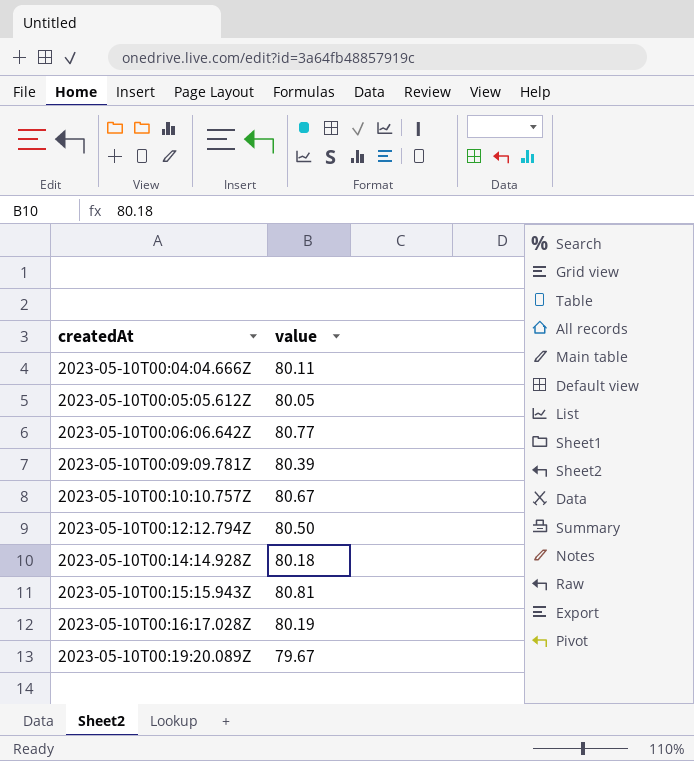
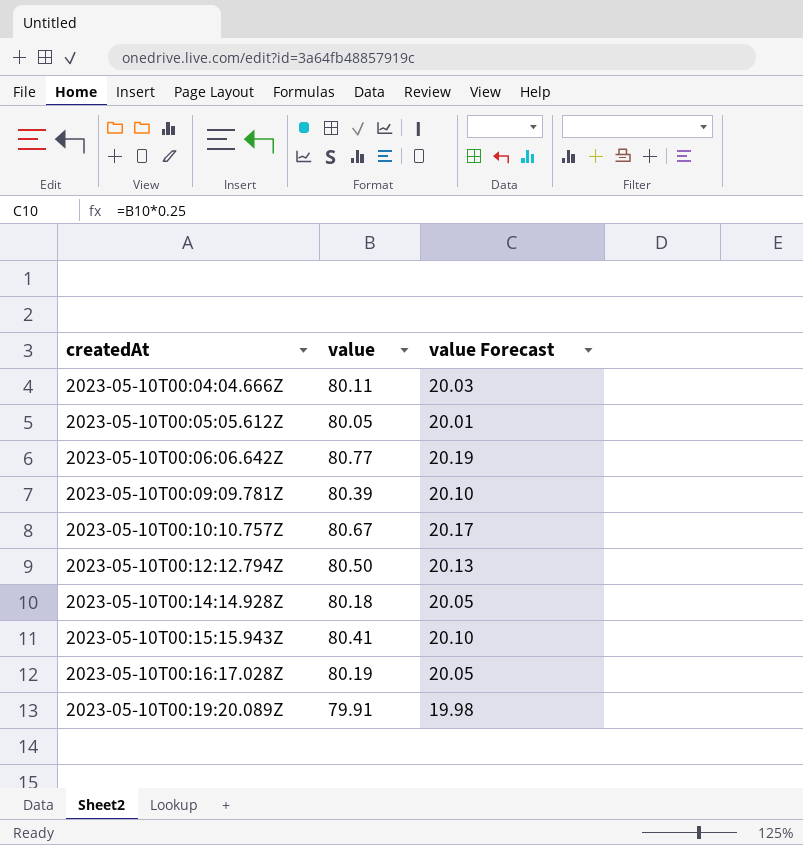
column value Forecast | formula: none -> [value] * 0.25
2023-05-10T00:15:15.943Z | value: 80.81 -> 80.41
2023-05-10T00:19:20.089Z | value: 79.67 -> 79.91

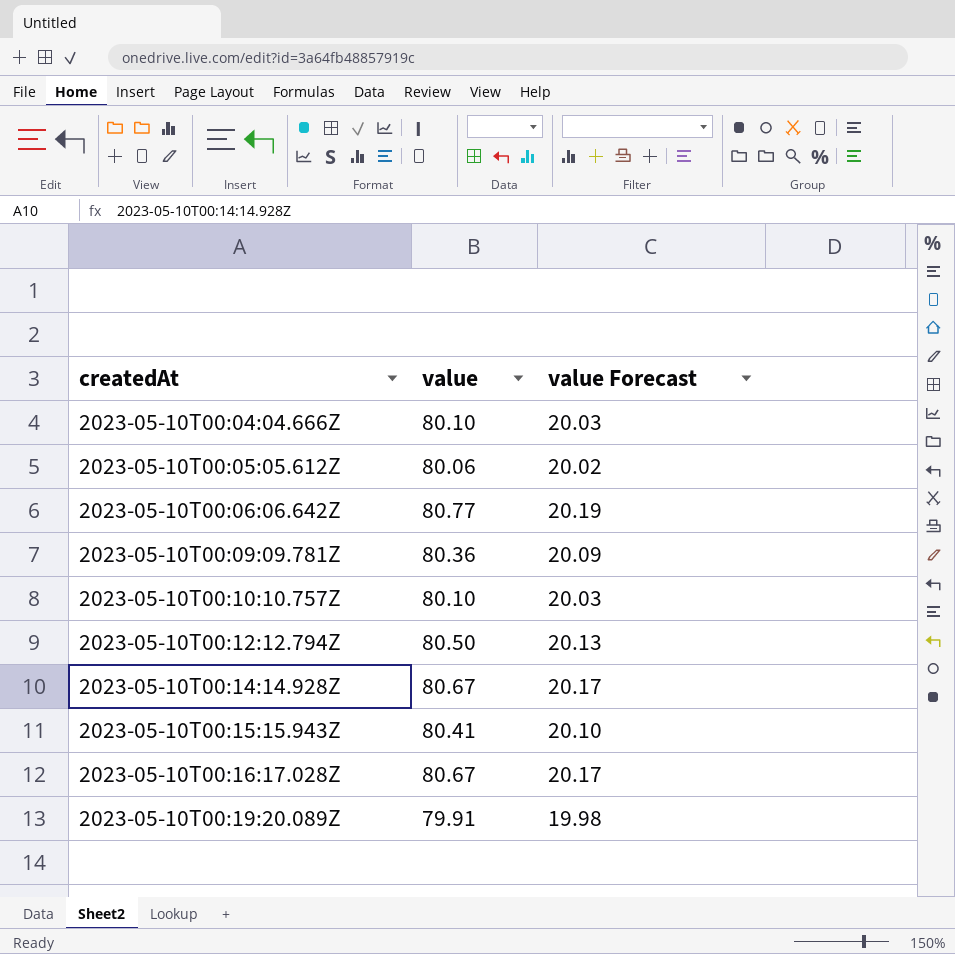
2023-05-10T00:04:04.666Z | value: 80.11 -> 80.10
2023-05-10T00:05:05.612Z | value: 80.05 -> 80.06
2023-05-10T00:05:05.612Z | value Forecast: 20.01 -> 20.02
2023-05-10T00:09:09.781Z | value: 80.39 -> 80.36
2023-05-10T00:09:09.781Z | value Forecast: 20.10 -> 20.09
2023-05-10T00:10:10.757Z | value: 80.67 -> 80.10
2023-05-10T00:10:10.757Z | value Forecast: 20.17 -> 20.03
2023-05-10T00:14:14.928Z | value: 80.18 -> 80.67
2023-05-10T00:14:14.928Z | value Forecast: 20.05 -> 20.17
2023-05-10T00:16:17.028Z | value: 80.19 -> 80.67
2023-05-10T00:16:17.028Z | value Forecast: 20.05 -> 20.17

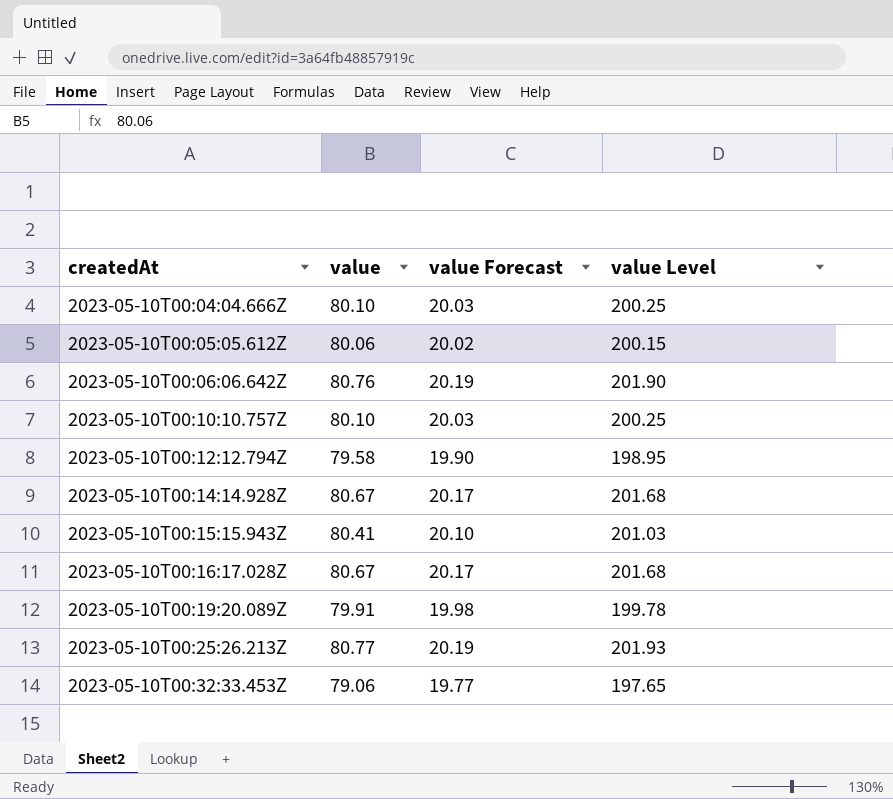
column value Level | formula: none -> [value] * 2.5
row 2023-05-10T00:09:09.781Z: 80.36 | 20.09 -> none
2023-05-10T00:06:06.642Z | value: 80.77 -> 80.76
2023-05-10T00:12:12.794Z | value: 80.50 -> 79.58
2023-05-10T00:12:12.794Z | value Forecast: 20.13 -> 19.90
row 2023-05-10T00:25:26.213Z: none -> 80.77 | 20.19 | 201.93
row 2023-05-10T00:32:33.453Z: none -> 79.06 | 19.77 | 197.65

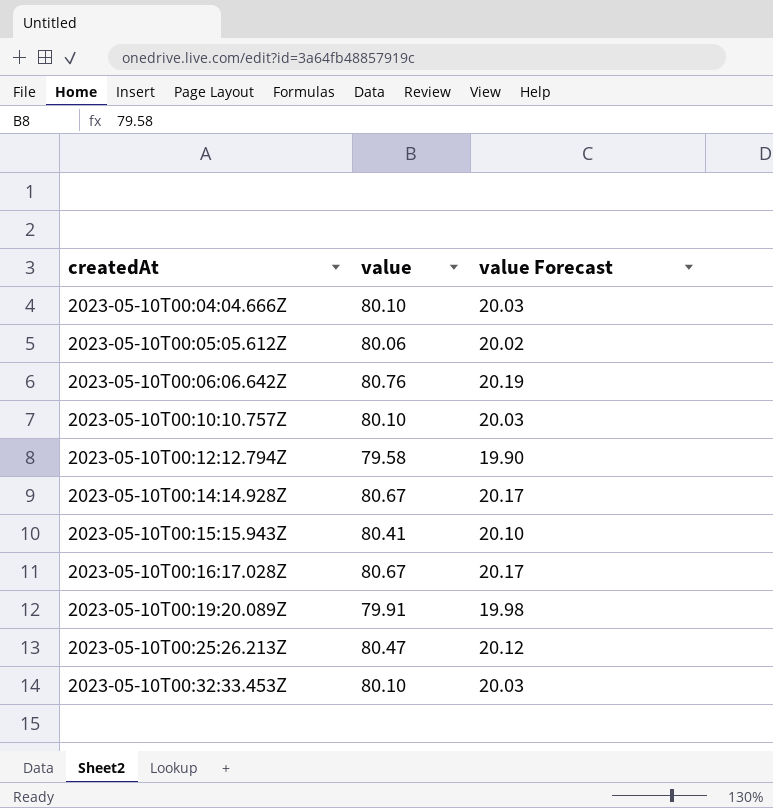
column value Level | formula: [value] * 2.5 -> none
2023-05-10T00:25:26.213Z | value: 80.77 -> 80.47
2023-05-10T00:25:26.213Z | value Forecast: 20.19 -> 20.12
2023-05-10T00:32:33.453Z | value: 79.06 -> 80.10
2023-05-10T00:32:33.453Z | value Forecast: 19.77 -> 20.03

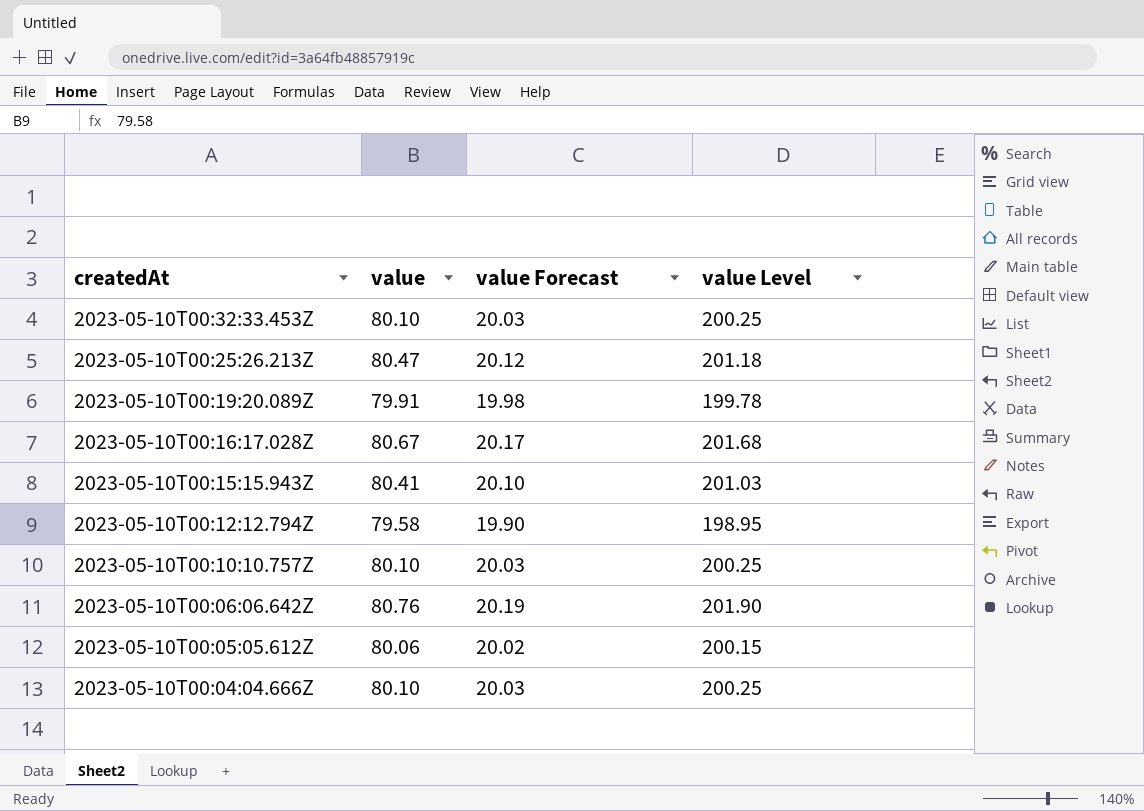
row order: createdAt ascending -> createdAt descending
column value Level | formula: none -> [value] * 2.5
row 2023-05-10T00:14:14.928Z: 80.67 | 20.17 -> none

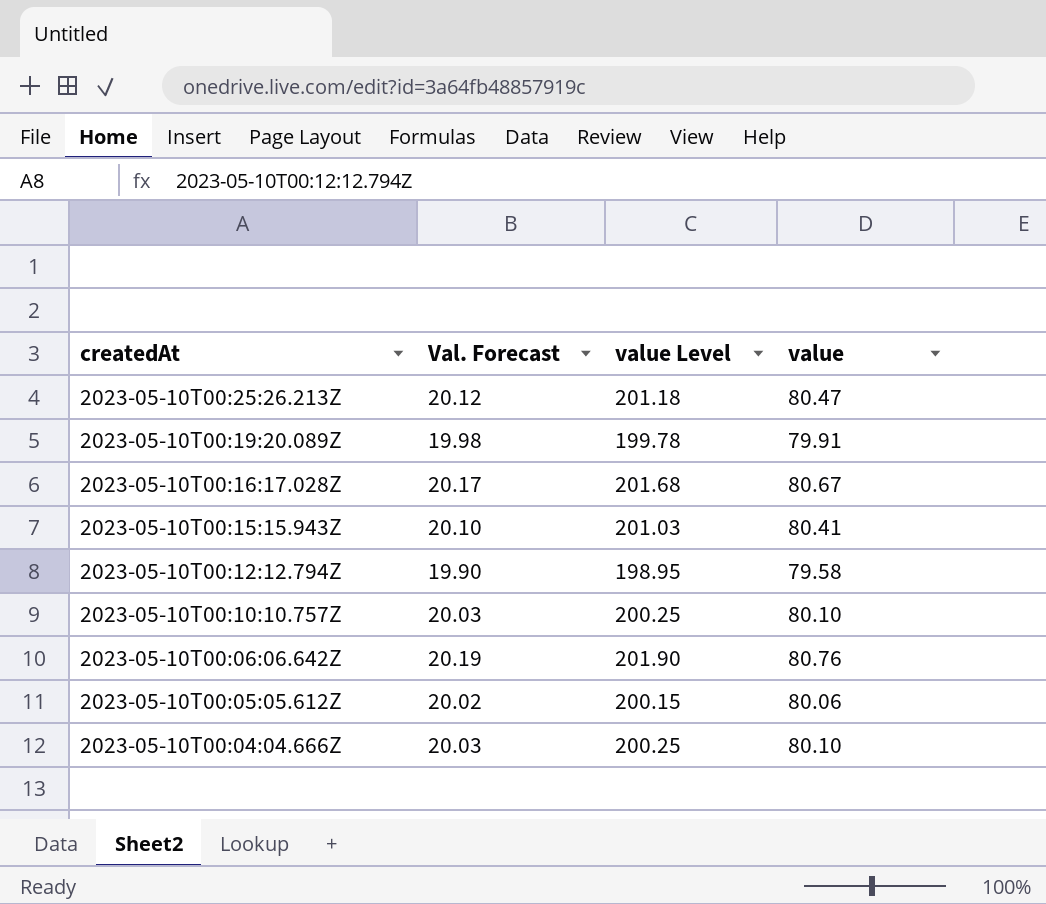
column name: value Forecast -> Val. Forecast
column value | position: 2 -> 4
row 2023-05-10T00:32:33.453Z: 80.10 | 20.03 | 200.25 -> none

